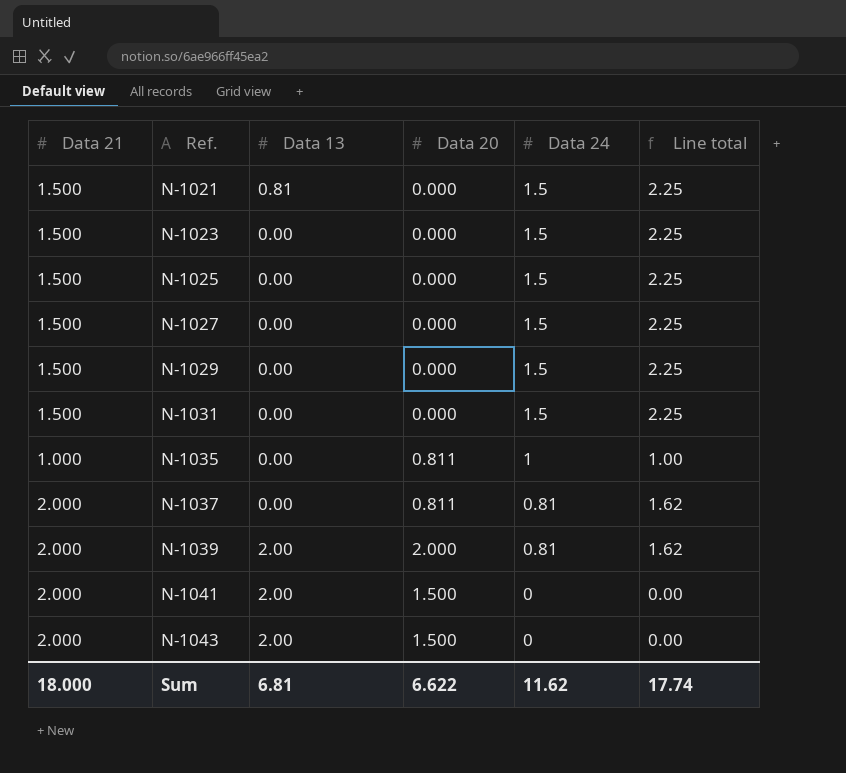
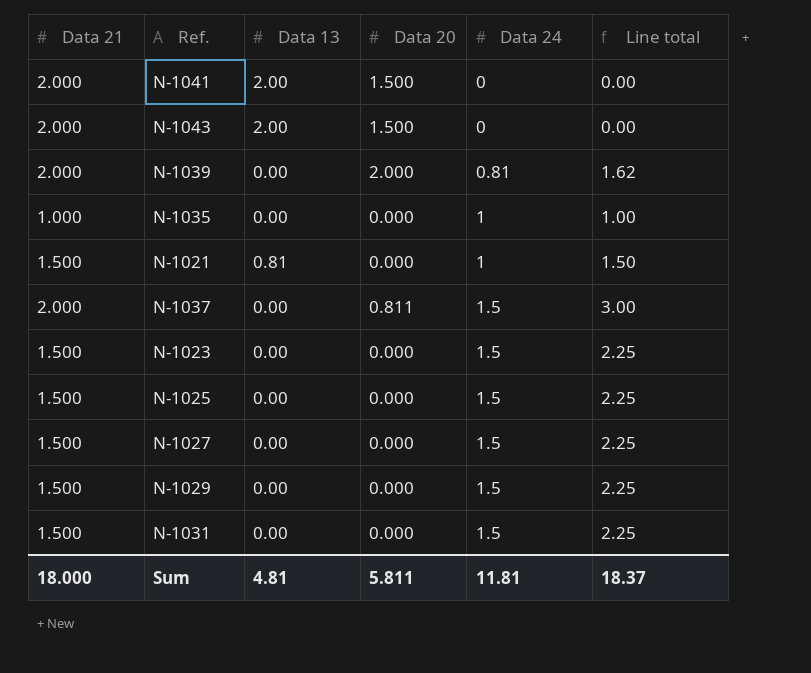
row order: Ref. ascending -> Data 24 ascending
N-1039 | Data 13: 2.00 -> 0.00
N-1035 | Data 20: 0.811 -> 0.000
N-1021 | Data 24: 1.5 -> 1
N-1021 | Line total: 2.25 -> 1.50
N-1037 | Data 24: 0.81 -> 1.5
N-1037 | Line total: 1.62 -> 3.00
Sum | Data 13: 6.81 -> 4.81
Sum | Data 20: 6.622 -> 5.811
Sum | Data 24: 11.62 -> 11.81
Sum | Line total: 17.74 -> 18.37

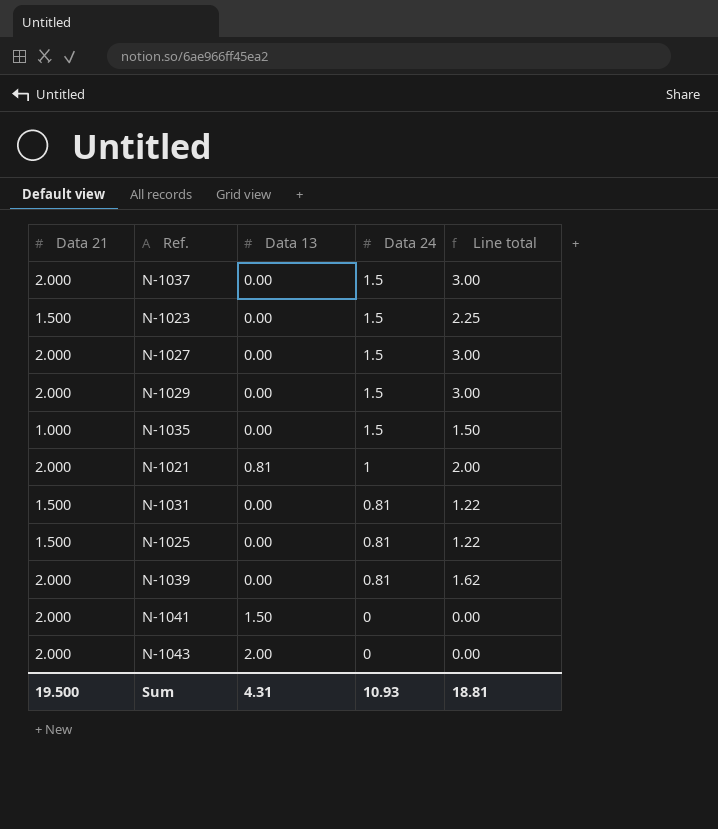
row order: Data 24 ascending -> Data 24 descending
column Data 20 | position: 4 -> none
N-1027 | Data 21: 1.500 -> 2.000
N-1027 | Line total: 2.25 -> 3.00
N-1029 | Data 21: 1.500 -> 2.000
N-1029 | Line total: 2.25 -> 3.00
N-1035 | Data 24: 1 -> 1.5
N-1035 | Line total: 1.00 -> 1.50
N-1021 | Data 21: 1.500 -> 2.000
N-1021 | Line total: 1.50 -> 2.00
N-1031 | Data 24: 1.5 -> 0.81
N-1031 | Line total: 2.25 -> 1.22
N-1025 | Data 24: 1.5 -> 0.81
N-1025 | Line total: 2.25 -> 1.22
N-1041 | Data 13: 2.00 -> 1.50
Sum | Data 21: 18.000 -> 19.500
Sum | Data 13: 4.81 -> 4.31
Sum | Data 24: 11.81 -> 10.93
Sum | Line total: 18.37 -> 18.81

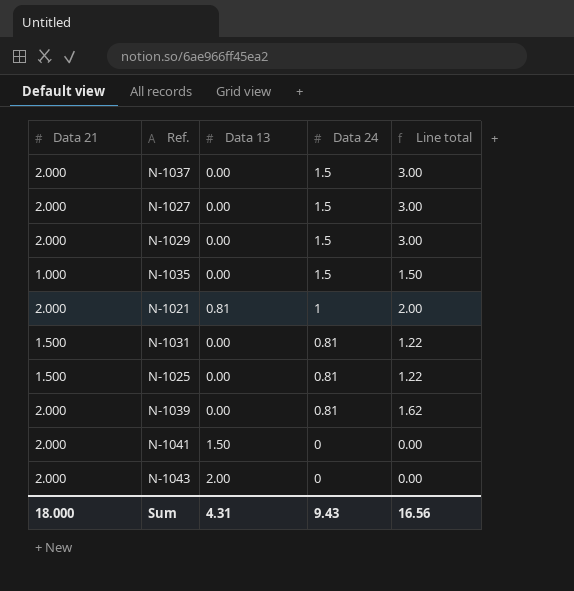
row N-1023: 1.500 | 0.00 | 1.5 | 2.25 -> none
Sum | Data 21: 19.500 -> 18.000
Sum | Data 24: 10.93 -> 9.43
Sum | Line total: 18.81 -> 16.56

